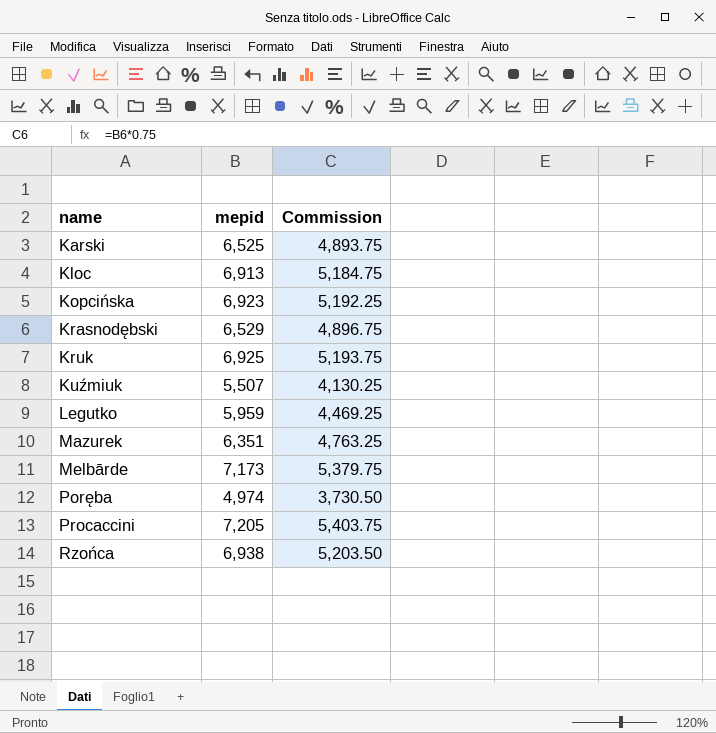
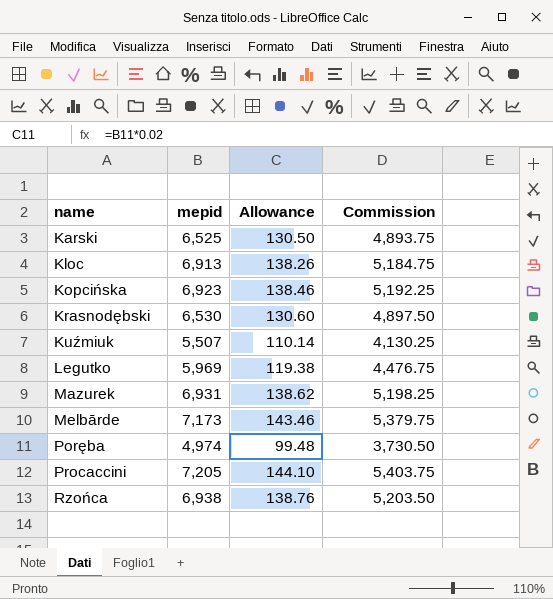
column Allowance | formula: none -> [mepid] * 0.02
row Kruk: 6,925 | 5,193.75 -> none
Krasnodębski | mepid: 6,529 -> 6,530
Krasnodębski | Commission: 4,896.75 -> 4,897.50
Legutko | mepid: 5,959 -> 5,969
Legutko | Commission: 4,469.25 -> 4,476.75
Mazurek | mepid: 6,351 -> 6,931
Mazurek | Commission: 4,763.25 -> 5,198.25

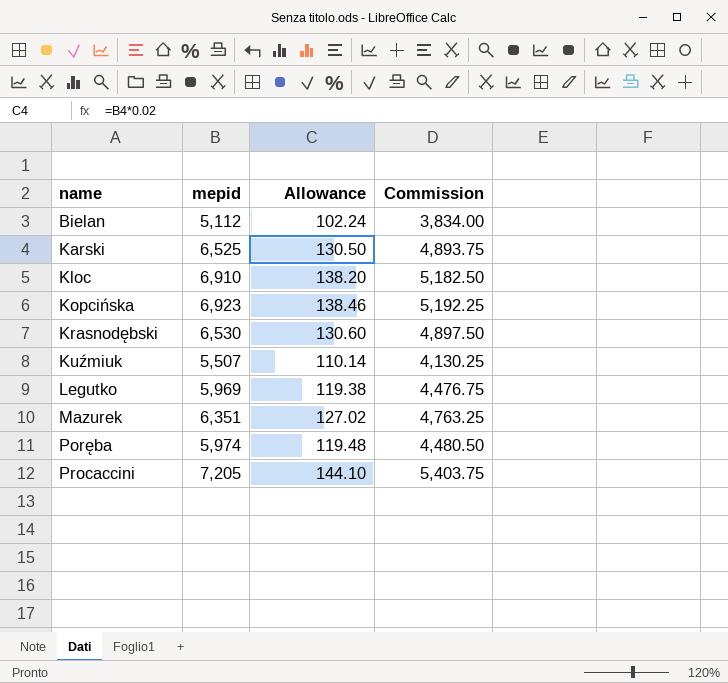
row Melbārde: 7,173 | 143.46 | 5,379.75 -> none
row Rzońca: 6,938 | 138.76 | 5,203.50 -> none
row Bielan: none -> 5,112 | 102.24 | 3,834.00
Kloc | mepid: 6,913 -> 6,910
Kloc | Allowance: 138.26 -> 138.20
Kloc | Commission: 5,184.75 -> 5,182.50
Mazurek | mepid: 6,931 -> 6,351
Mazurek | Allowance: 138.62 -> 127.02
Mazurek | Commission: 5,198.25 -> 4,763.25
Poręba | mepid: 4,974 -> 5,974
Poręba | Allowance: 99.48 -> 119.48
Poręba | Commission: 3,730.50 -> 4,480.50

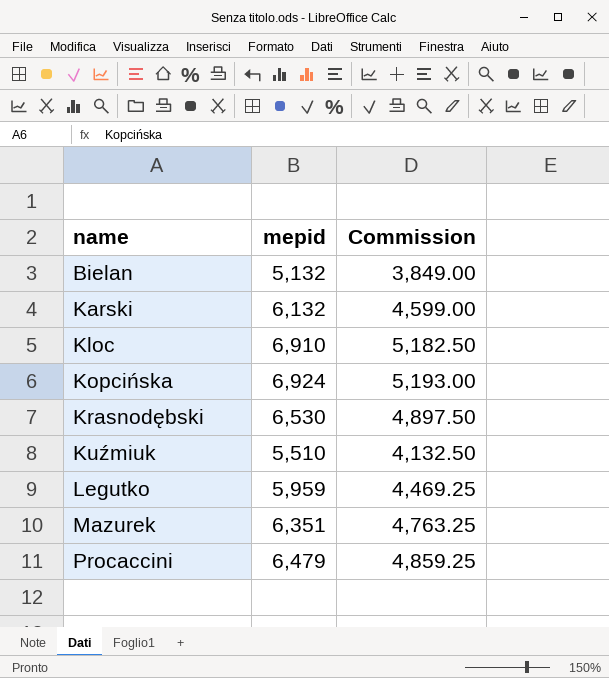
column Allowance | formula: [mepid] * 0.02 -> none
row Poręba: 5,974 | 119.48 | 4,480.50 -> none
Bielan | mepid: 5,112 -> 5,132
Bielan | Commission: 3,834.00 -> 3,849.00
Karski | mepid: 6,525 -> 6,132
Karski | Commission: 4,893.75 -> 4,599.00
Kopcińska | mepid: 6,923 -> 6,924
Kopcińska | Commission: 5,192.25 -> 5,193.00
Kuźmiuk | mepid: 5,507 -> 5,510
Kuźmiuk | Commission: 4,130.25 -> 4,132.50
Legutko | mepid: 5,969 -> 5,959
Legutko | Commission: 4,476.75 -> 4,469.25
Procaccini | mepid: 7,205 -> 6,479
Procaccini | Commission: 5,403.75 -> 4,859.25

